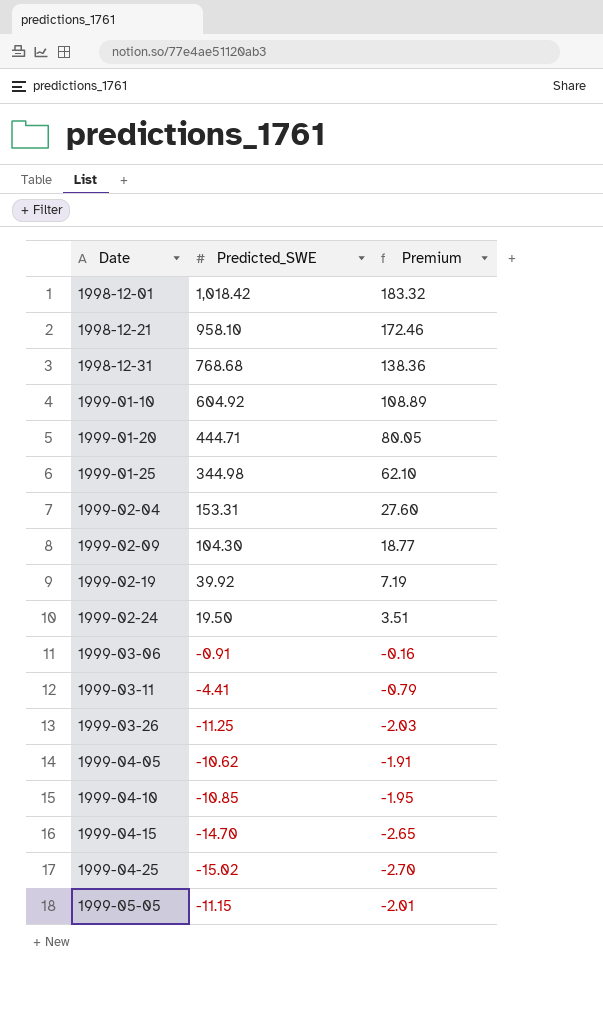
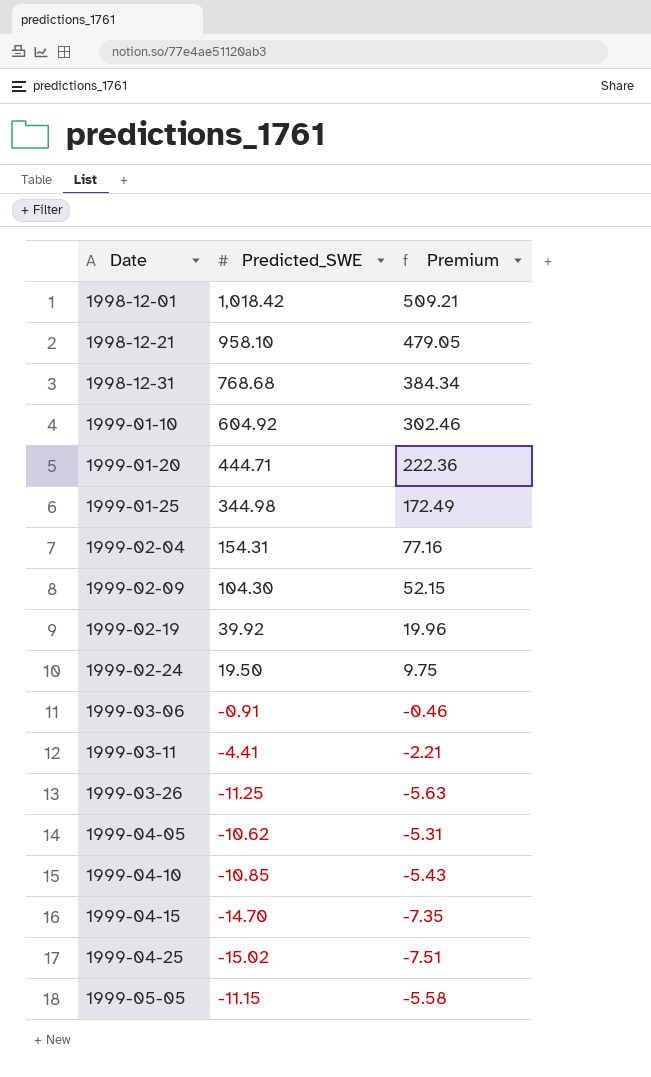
column Premium | formula: [Predicted_SWE] * 0.18 -> [Predicted_SWE] * 0.5
1999-02-04 | Predicted_SWE: 153.31 -> 154.31

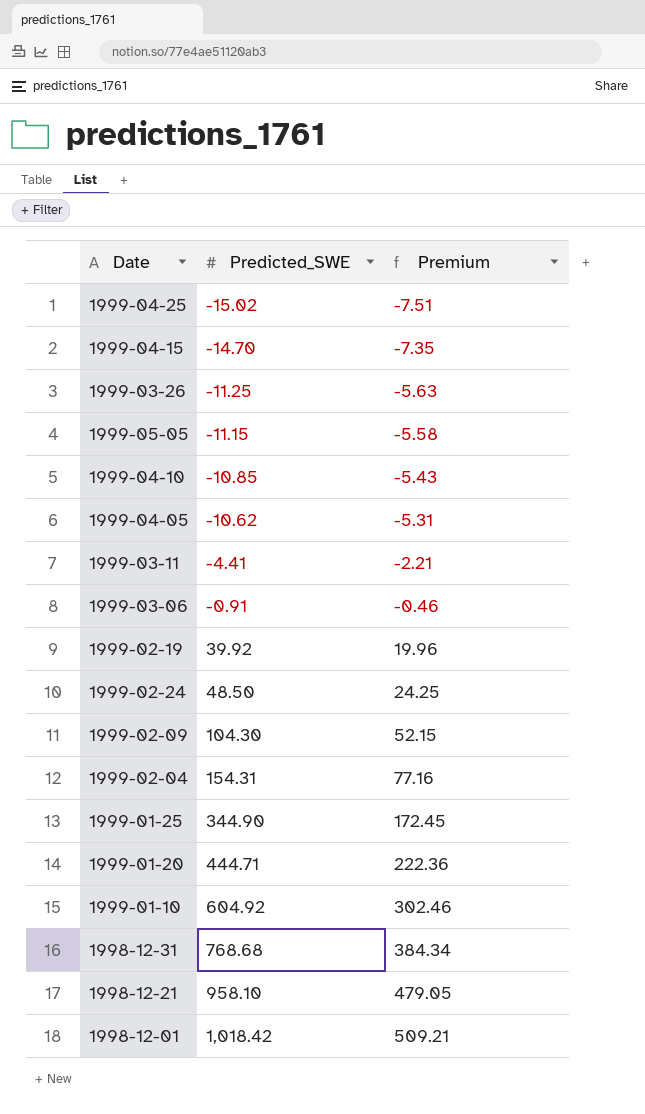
row order: Date ascending -> Predicted_SWE ascending
1999-02-24 | Predicted_SWE: 19.50 -> 48.50
1999-02-24 | Premium: 9.75 -> 24.25
1999-01-25 | Predicted_SWE: 344.98 -> 344.90
1999-01-25 | Premium: 172.49 -> 172.45

